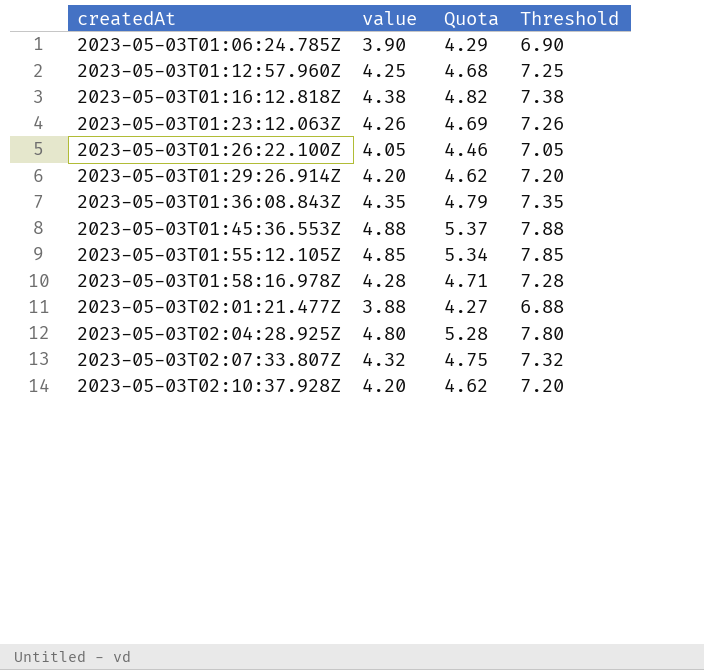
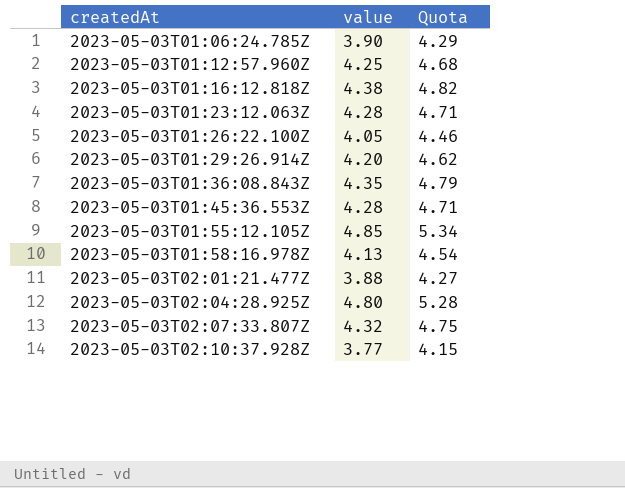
column Threshold | formula: [value] + 3 -> none
2023-05-03T01:23:12.063Z | value: 4.26 -> 4.28
2023-05-03T01:23:12.063Z | Quota: 4.69 -> 4.71
2023-05-03T01:45:36.553Z | value: 4.88 -> 4.28
2023-05-03T01:45:36.553Z | Quota: 5.37 -> 4.71
2023-05-03T01:58:16.978Z | value: 4.28 -> 4.13
2023-05-03T01:58:16.978Z | Quota: 4.71 -> 4.54
2023-05-03T02:10:37.928Z | value: 4.20 -> 3.77
2023-05-03T02:10:37.928Z | Quota: 4.62 -> 4.15

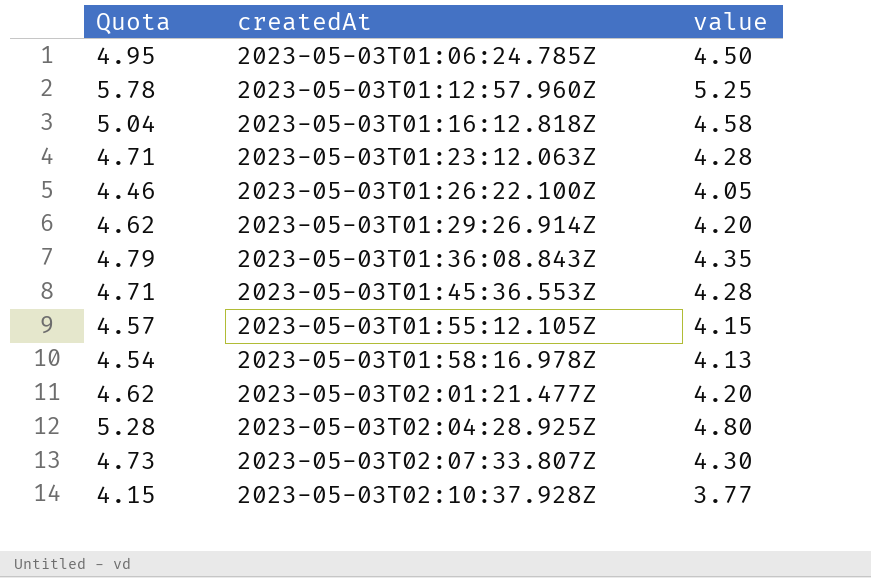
column Quota | position: 3 -> 1
2023-05-03T01:06:24.785Z | Quota: 4.29 -> 4.95
2023-05-03T01:06:24.785Z | value: 3.90 -> 4.50
2023-05-03T01:12:57.960Z | Quota: 4.68 -> 5.78
2023-05-03T01:12:57.960Z | value: 4.25 -> 5.25
2023-05-03T01:16:12.818Z | Quota: 4.82 -> 5.04
2023-05-03T01:16:12.818Z | value: 4.38 -> 4.58
2023-05-03T01:55:12.105Z | Quota: 5.34 -> 4.57
2023-05-03T01:55:12.105Z | value: 4.85 -> 4.15
2023-05-03T02:01:21.477Z | Quota: 4.27 -> 4.62
2023-05-03T02:01:21.477Z | value: 3.88 -> 4.20
2023-05-03T02:07:33.807Z | Quota: 4.75 -> 4.73
2023-05-03T02:07:33.807Z | value: 4.32 -> 4.30

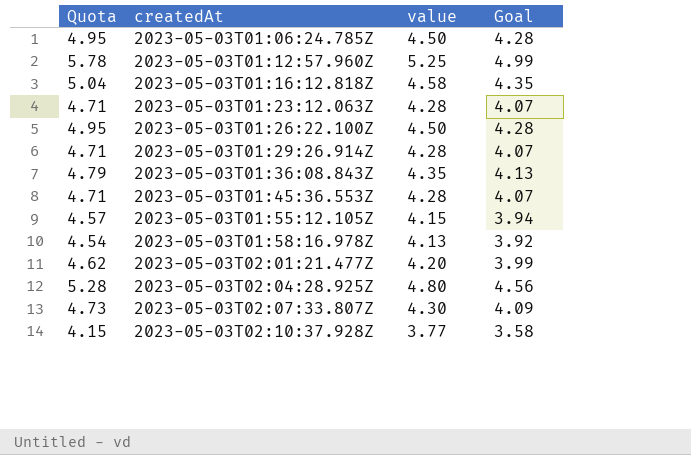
column Goal | formula: none -> [value] * 0.95
2023-05-03T01:26:22.100Z | Quota: 4.46 -> 4.95
2023-05-03T01:26:22.100Z | value: 4.05 -> 4.50
2023-05-03T01:29:26.914Z | Quota: 4.62 -> 4.71
2023-05-03T01:29:26.914Z | value: 4.20 -> 4.28

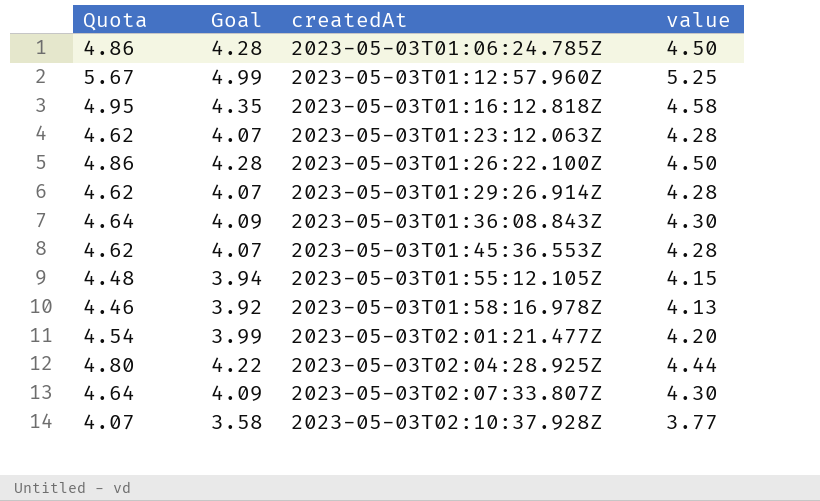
column Quota | formula: [value] * 1.1 -> [value] * 1.08
column Goal | position: 4 -> 2
2023-05-03T01:36:08.843Z | Goal: 4.13 -> 4.09
2023-05-03T01:36:08.843Z | value: 4.35 -> 4.30
2023-05-03T02:04:28.925Z | Goal: 4.56 -> 4.22
2023-05-03T02:04:28.925Z | value: 4.80 -> 4.44

